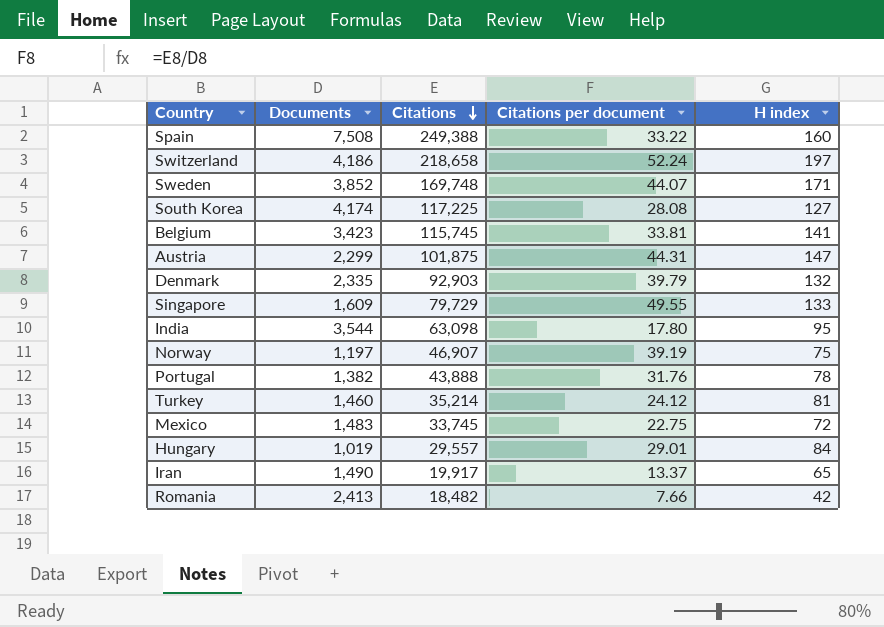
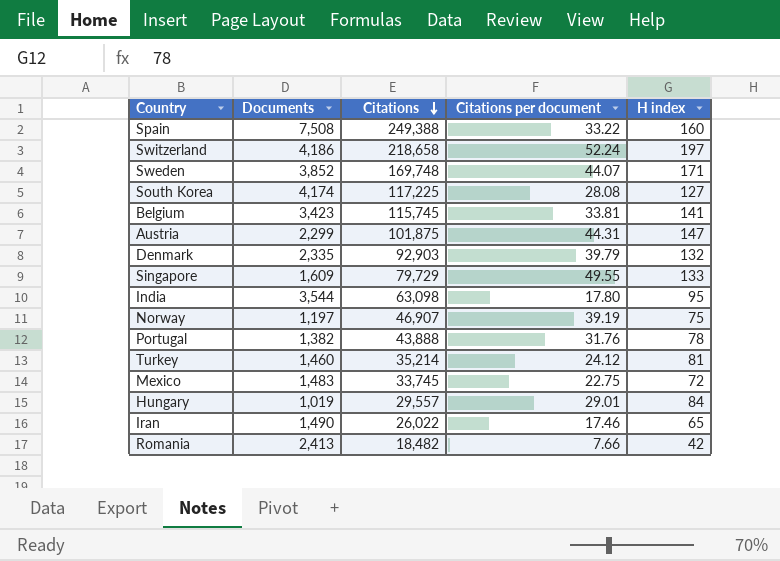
Iran | Citations: 19,917 -> 26,022
Iran | Citations per document: 13.37 -> 17.46

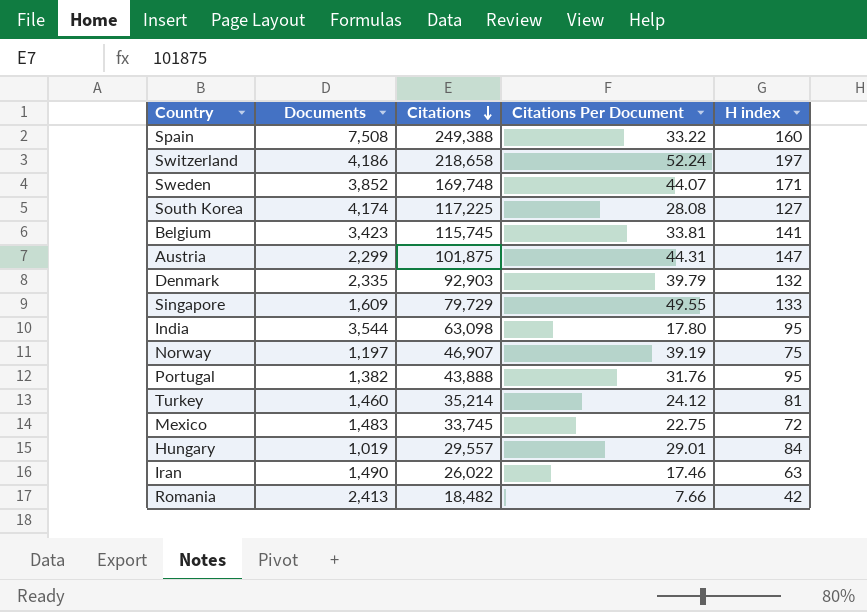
column name: Citations per document -> Citations Per Document
Portugal | H index: 78 -> 95
Iran | H index: 65 -> 63

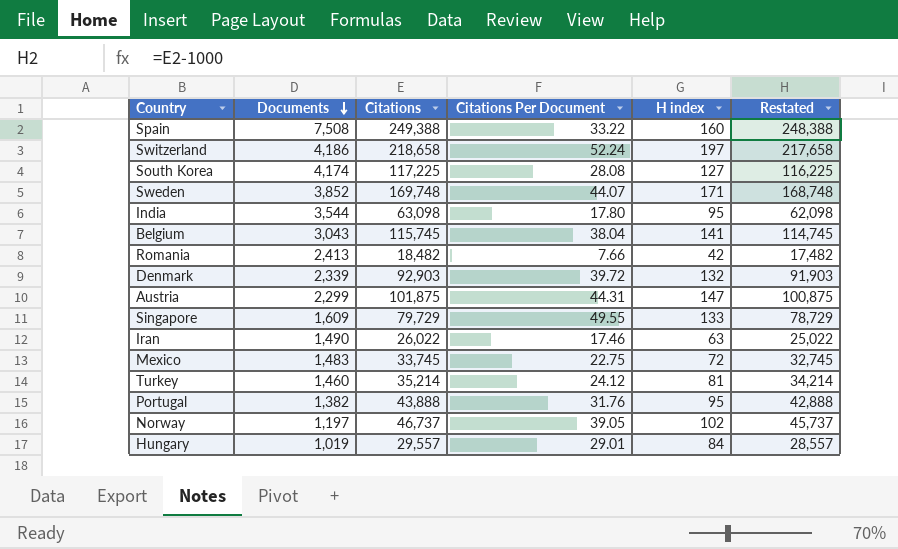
row order: Citations descending -> Documents descending
column Restated | formula: none -> [Citations] - 1000
Belgium | Documents: 3,423 -> 3,043
Belgium | Citations Per Document: 33.81 -> 38.04
Denmark | Documents: 2,335 -> 2,339
Denmark | Citations Per Document: 39.79 -> 39.72
Norway | Citations: 46,907 -> 46,737
Norway | Citations Per Document: 39.19 -> 39.05
Norway | H index: 75 -> 102

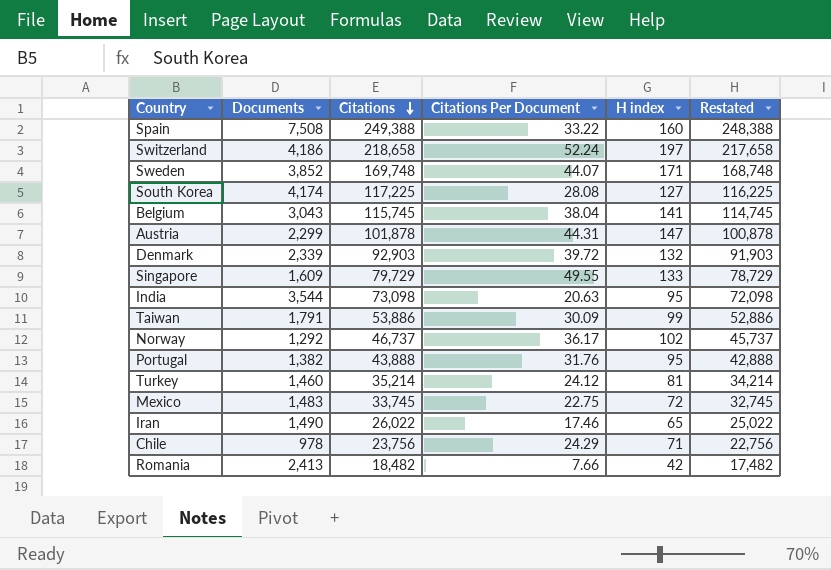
row order: Documents descending -> Citations descending
row Hungary: 1,019 | 29,557 | 29.01 | 84 | 28,557 -> none
Austria | Citations: 101,875 -> 101,878
Austria | Restated: 100,875 -> 100,878
India | Citations: 63,098 -> 73,098
India | Citations Per Document: 17.80 -> 20.63
India | Restated: 62,098 -> 72,098
row Taiwan: none -> 1,791 | 53,886 | 30.09 | 99 | 52,886
Norway | Documents: 1,197 -> 1,292
Norway | Citations Per Document: 39.05 -> 36.17
Iran | H index: 63 -> 65
row Chile: none -> 978 | 23,756 | 24.29 | 71 | 22,756

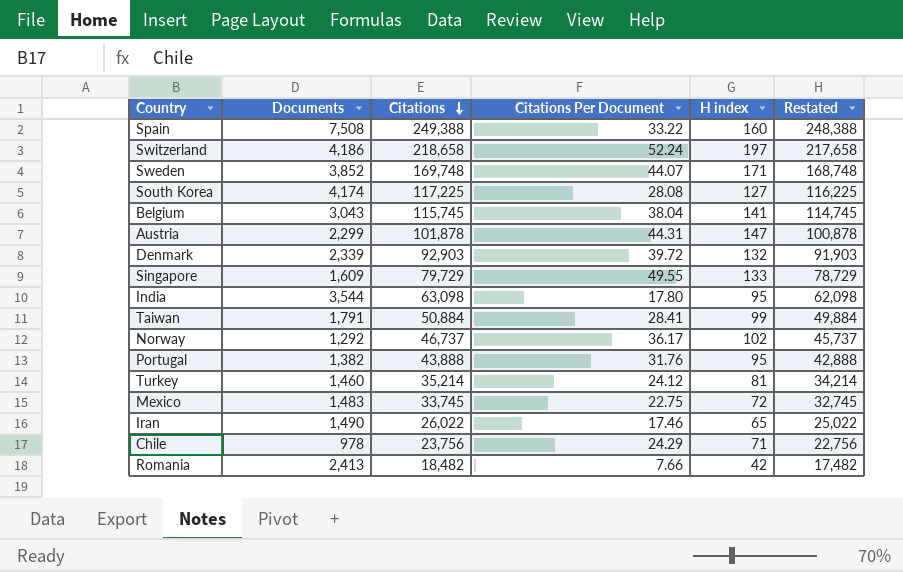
India | Citations: 73,098 -> 63,098
India | Citations Per Document: 20.63 -> 17.80
India | Restated: 72,098 -> 62,098
Taiwan | Citations: 53,886 -> 50,884
Taiwan | Citations Per Document: 30.09 -> 28.41
Taiwan | Restated: 52,886 -> 49,884

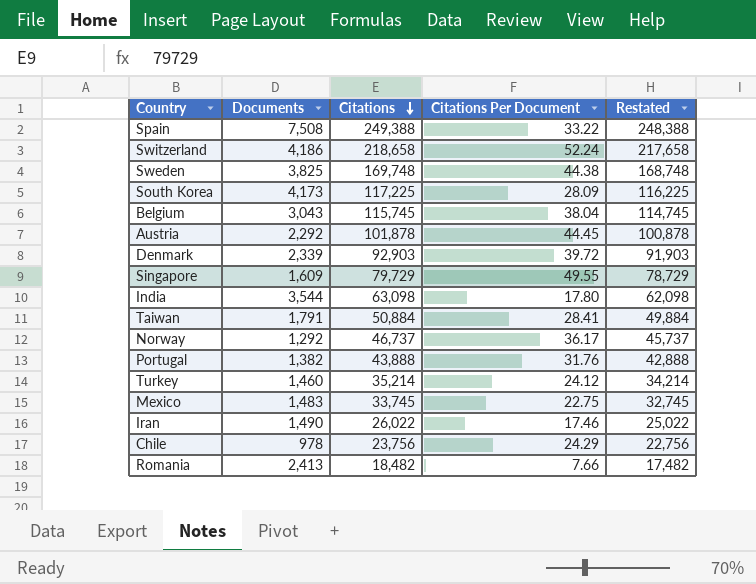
column H index | position: 5 -> none
Sweden | Documents: 3,852 -> 3,825
Sweden | Citations Per Document: 44.07 -> 44.38
South Korea | Documents: 4,174 -> 4,173
South Korea | Citations Per Document: 28.08 -> 28.09
Austria | Documents: 2,299 -> 2,292
Austria | Citations Per Document: 44.31 -> 44.45

